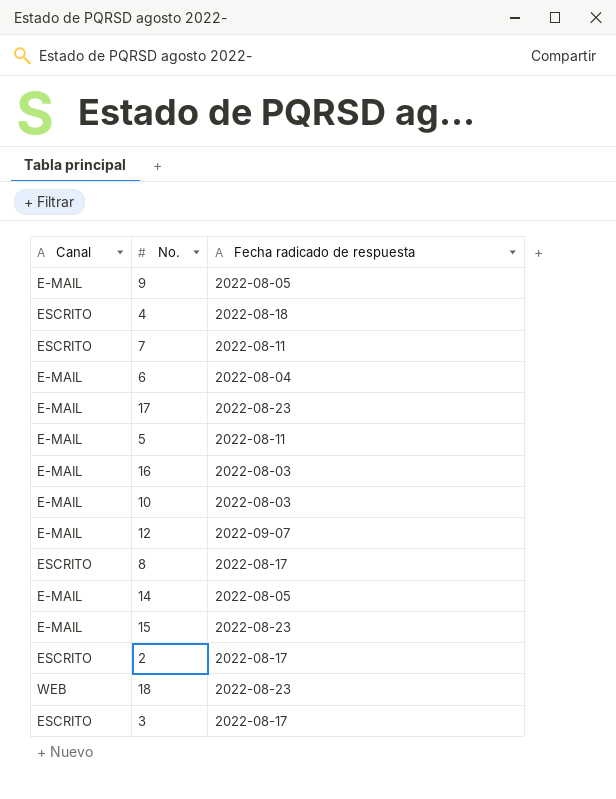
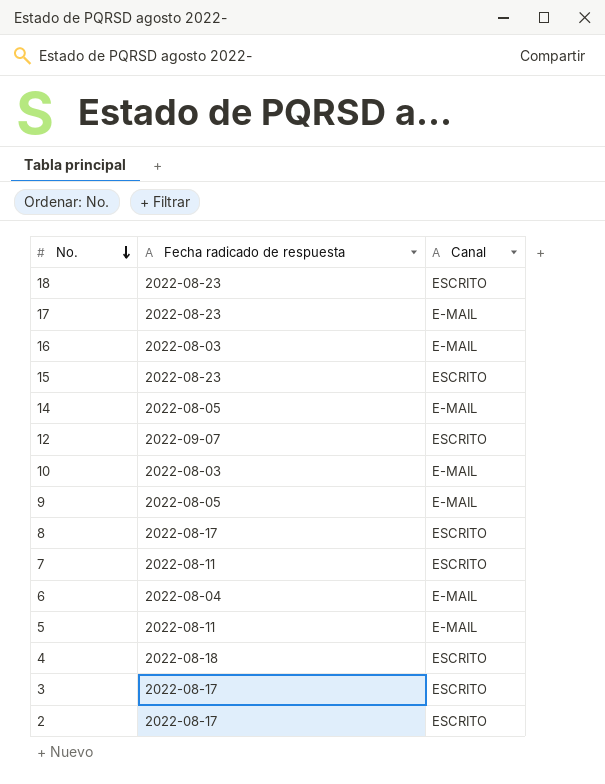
row order: none -> No. descending
column Canal | position: 1 -> 3
18 | Canal: WEB -> ESCRITO
15 | Canal: E-MAIL -> ESCRITO
12 | Canal: E-MAIL -> ESCRITO

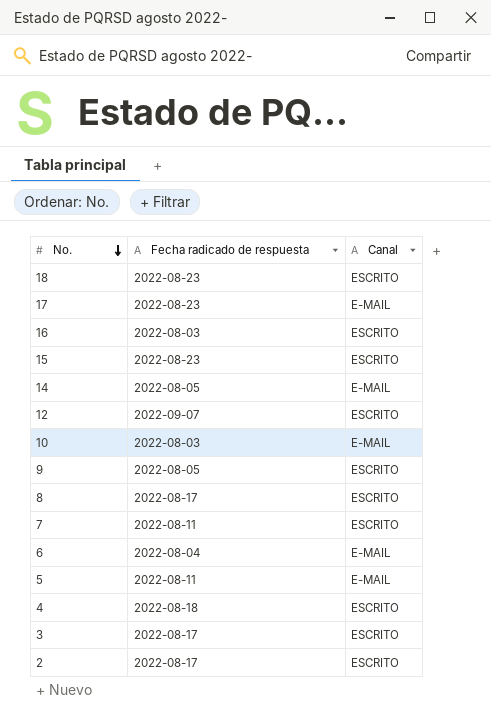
16 | Canal: E-MAIL -> ESCRITO
9 | Canal: E-MAIL -> ESCRITO

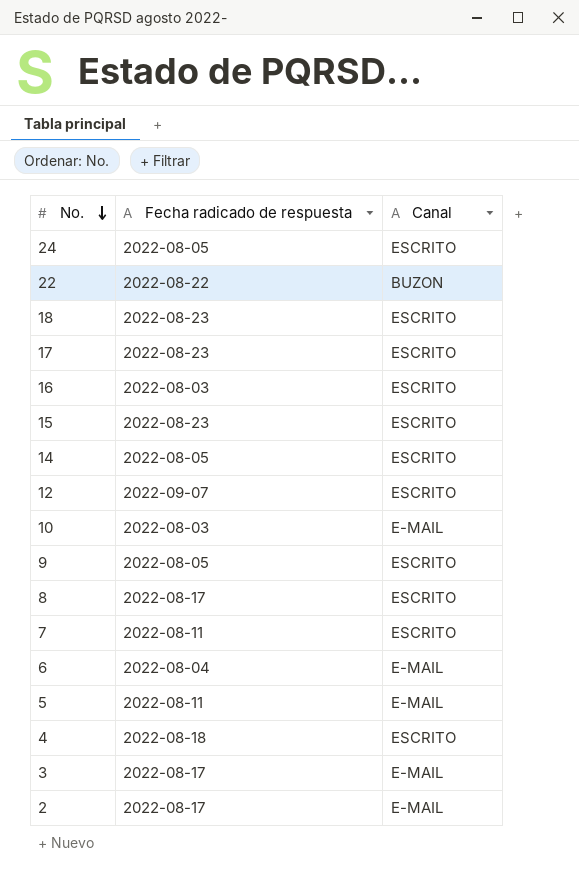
row 24: none -> 2022-08-05 | ESCRITO
row 22: none -> 2022-08-22 | BUZON
17 | Canal: E-MAIL -> ESCRITO
14 | Canal: E-MAIL -> ESCRITO
3 | Canal: ESCRITO -> E-MAIL
2 | Canal: ESCRITO -> E-MAIL

